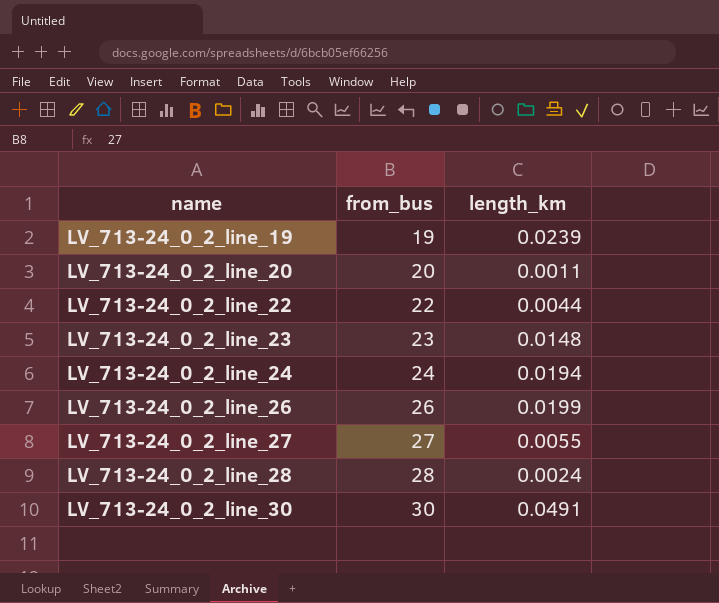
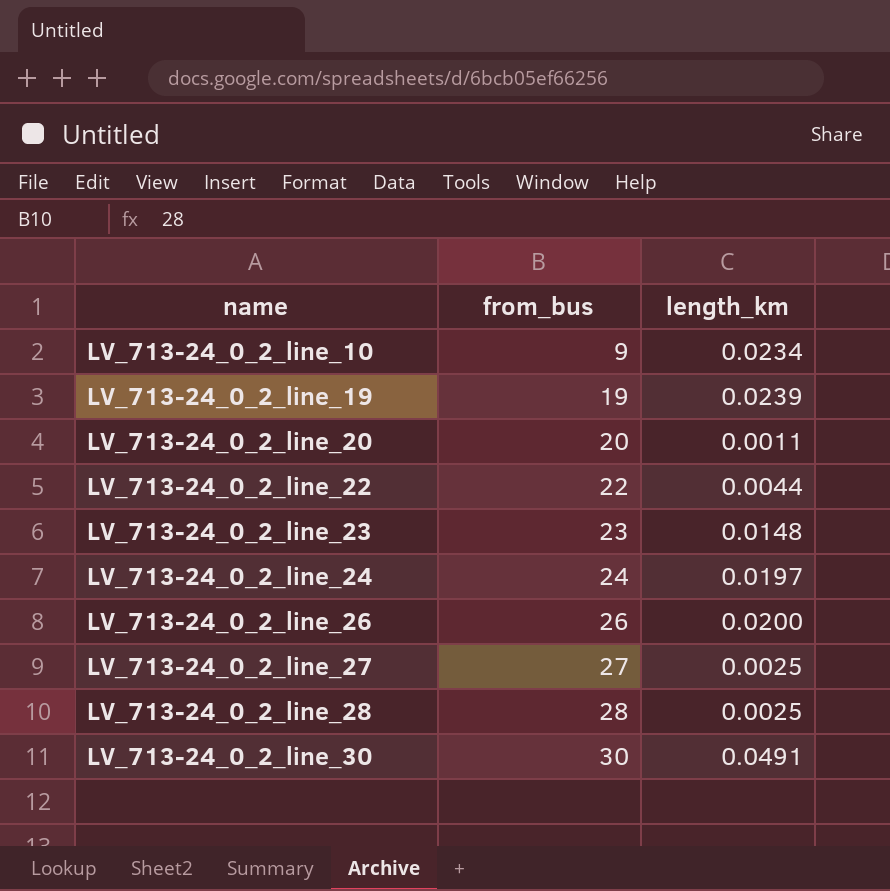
row LV_713-24_0_2_line_10: none -> 9 | 0.0234
LV_713-24_0_2_line_24 | length_km: 0.0194 -> 0.0197
LV_713-24_0_2_line_26 | length_km: 0.0199 -> 0.0200
LV_713-24_0_2_line_27 | length_km: 0.0055 -> 0.0025
LV_713-24_0_2_line_28 | length_km: 0.0024 -> 0.0025

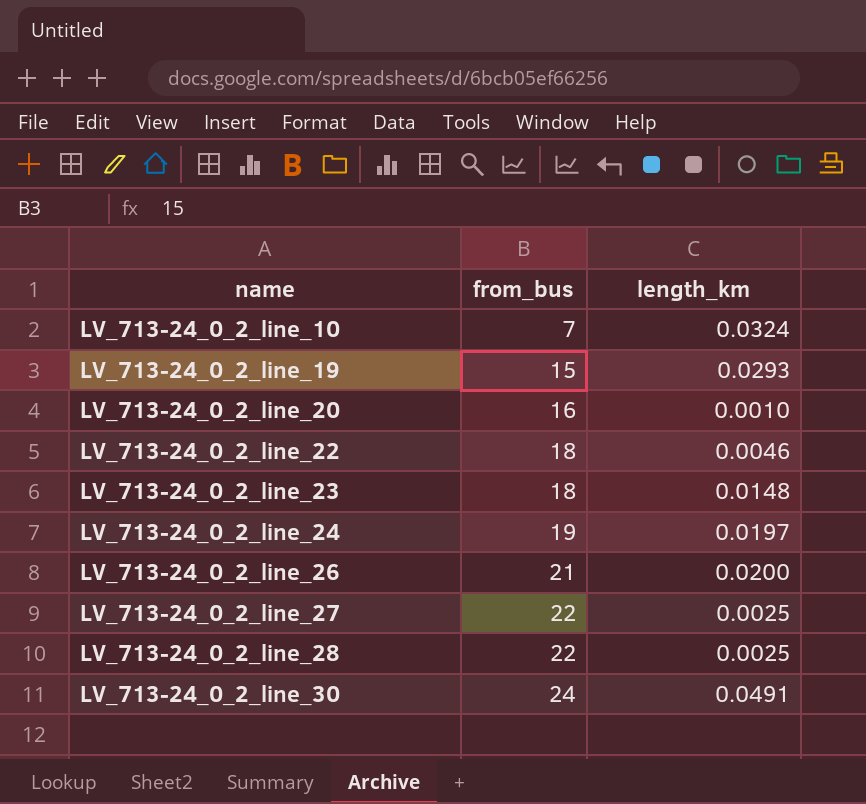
LV_713-24_0_2_line_10 | from_bus: 9 -> 7
LV_713-24_0_2_line_10 | length_km: 0.0234 -> 0.0324
LV_713-24_0_2_line_19 | from_bus: 19 -> 15
LV_713-24_0_2_line_19 | length_km: 0.0239 -> 0.0293
LV_713-24_0_2_line_20 | from_bus: 20 -> 16
LV_713-24_0_2_line_20 | length_km: 0.0011 -> 0.0010
LV_713-24_0_2_line_22 | from_bus: 22 -> 18
LV_713-24_0_2_line_22 | length_km: 0.0044 -> 0.0046
LV_713-24_0_2_line_23 | from_bus: 23 -> 18
LV_713-24_0_2_line_24 | from_bus: 24 -> 19
LV_713-24_0_2_line_26 | from_bus: 26 -> 21
LV_713-24_0_2_line_27 | from_bus: 27 -> 22
LV_713-24_0_2_line_28 | from_bus: 28 -> 22
LV_713-24_0_2_line_30 | from_bus: 30 -> 24

